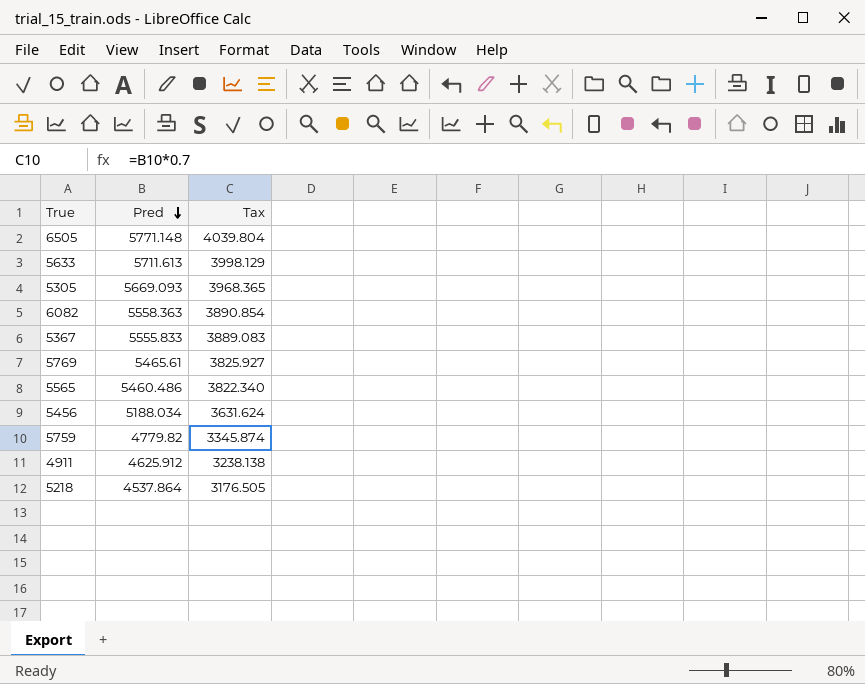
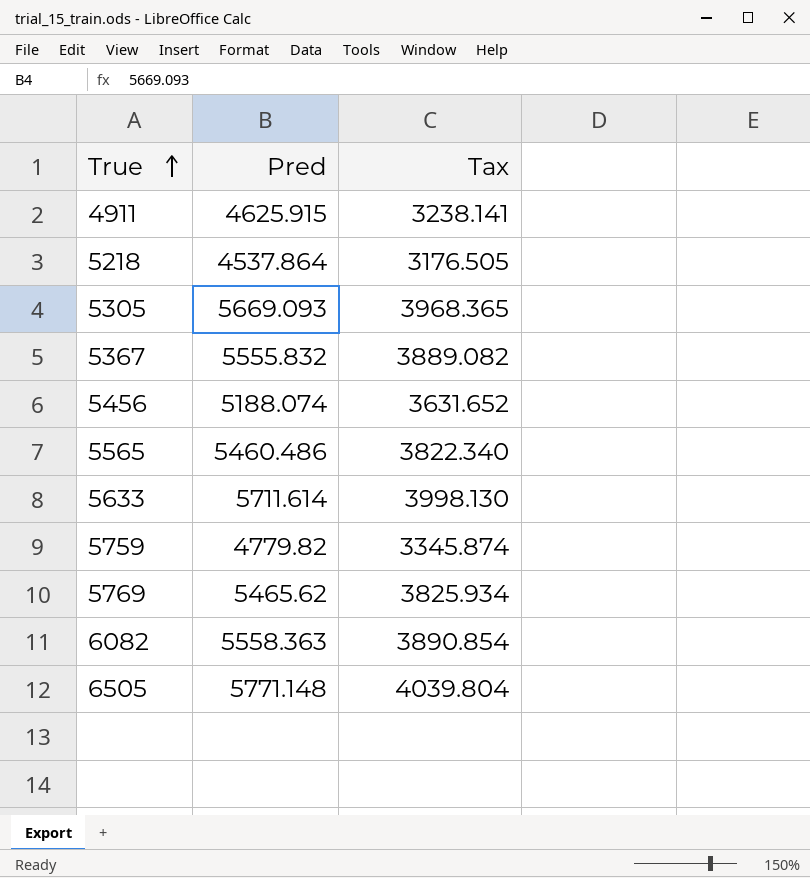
row order: Pred descending -> True ascending
4911 | Pred: 4625.912 -> 4625.915
4911 | Tax: 3238.138 -> 3238.141
5367 | Pred: 5555.833 -> 5555.832
5367 | Tax: 3889.083 -> 3889.082
5456 | Pred: 5188.034 -> 5188.074
5456 | Tax: 3631.624 -> 3631.652
5633 | Pred: 5711.613 -> 5711.614
5633 | Tax: 3998.129 -> 3998.130
5769 | Pred: 5465.61 -> 5465.62
5769 | Tax: 3825.927 -> 3825.934

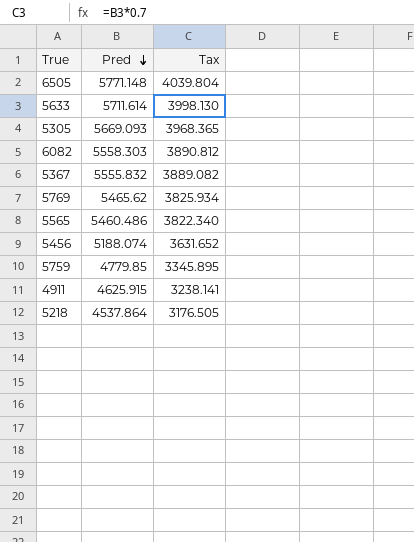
row order: True ascending -> Pred descending
6082 | Pred: 5558.363 -> 5558.303
6082 | Tax: 3890.854 -> 3890.812
5759 | Pred: 4779.82 -> 4779.85
5759 | Tax: 3345.874 -> 3345.895

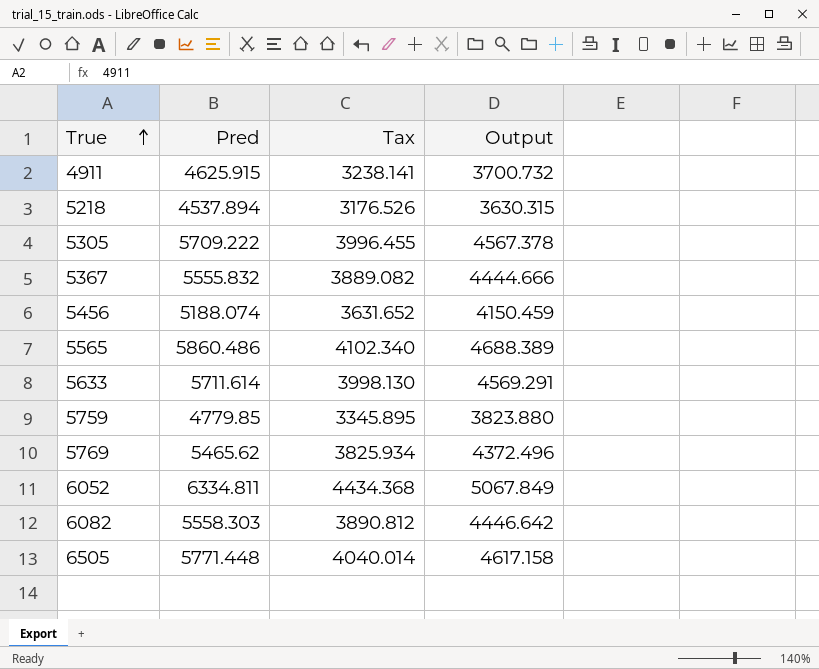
row order: Pred descending -> True ascending
column Output | formula: none -> [Pred] * 0.8
5218 | Pred: 4537.864 -> 4537.894
5218 | Tax: 3176.505 -> 3176.526
5305 | Pred: 5669.093 -> 5709.222
5305 | Tax: 3968.365 -> 3996.455
5565 | Pred: 5460.486 -> 5860.486
5565 | Tax: 3822.340 -> 4102.340
row 6052: none -> 6334.811 | 4434.368 | 5067.849
6505 | Pred: 5771.148 -> 5771.448
6505 | Tax: 4039.804 -> 4040.014

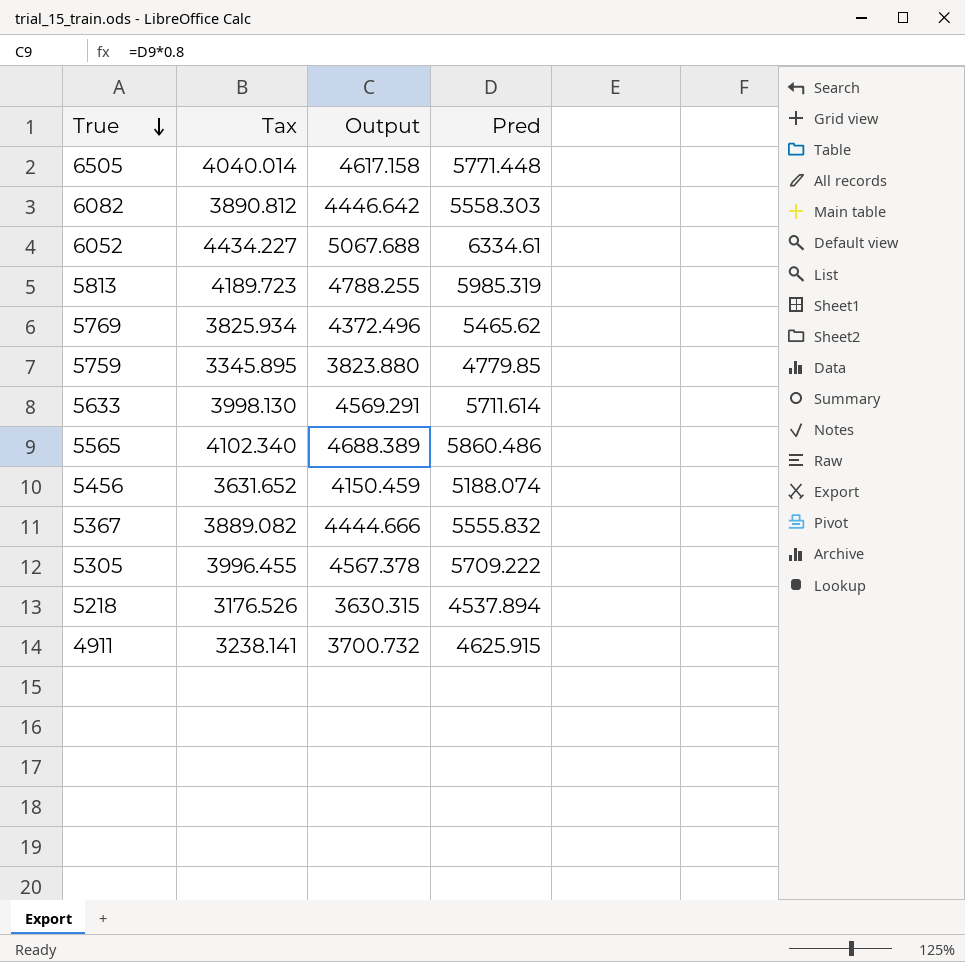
row order: True ascending -> True descending
column Pred | position: 2 -> 4
6052 | Tax: 4434.368 -> 4434.227
6052 | Output: 5067.849 -> 5067.688
6052 | Pred: 6334.811 -> 6334.61
row 5813: none -> 4189.723 | 4788.255 | 5985.319

